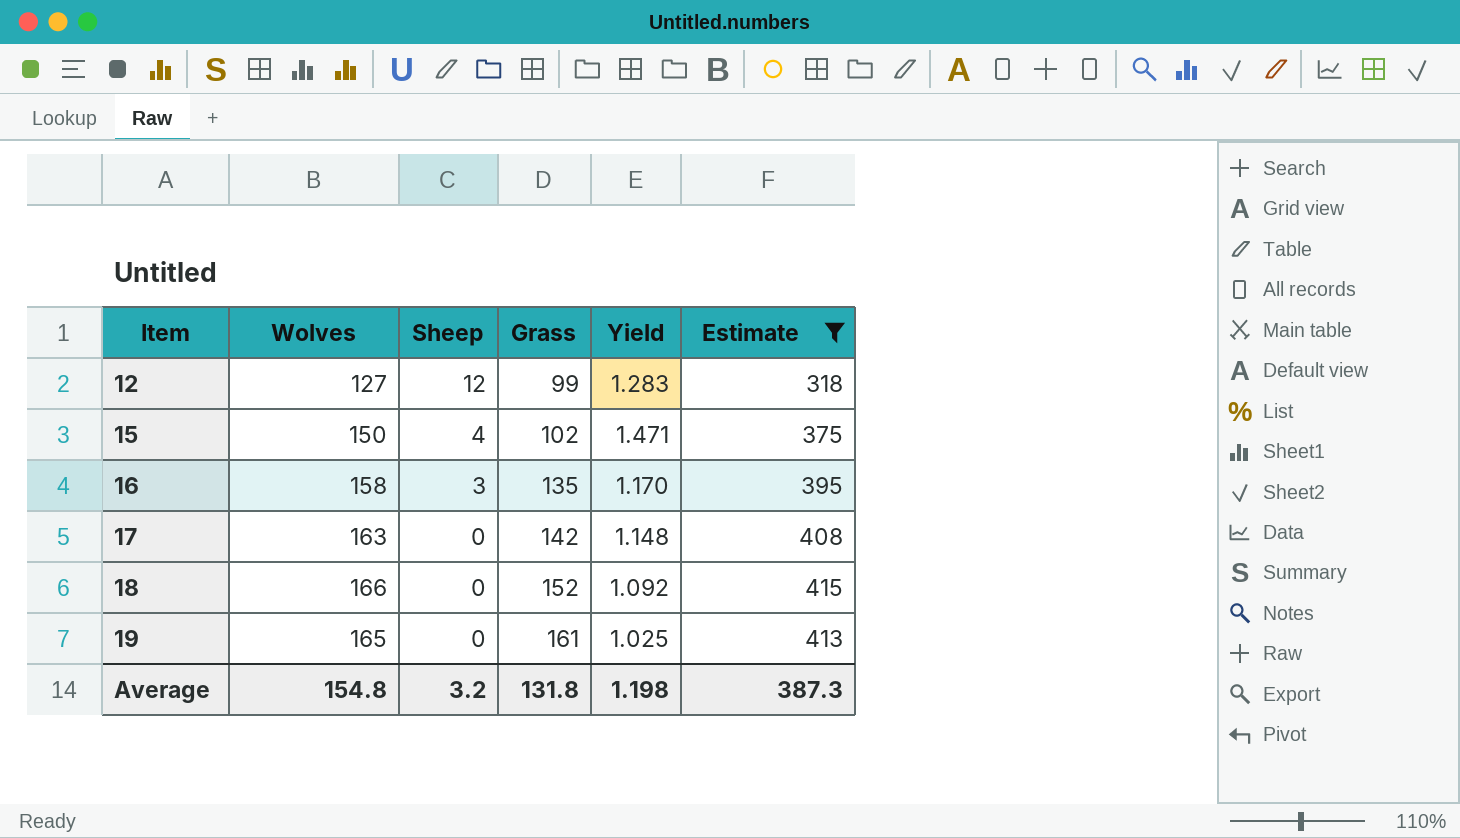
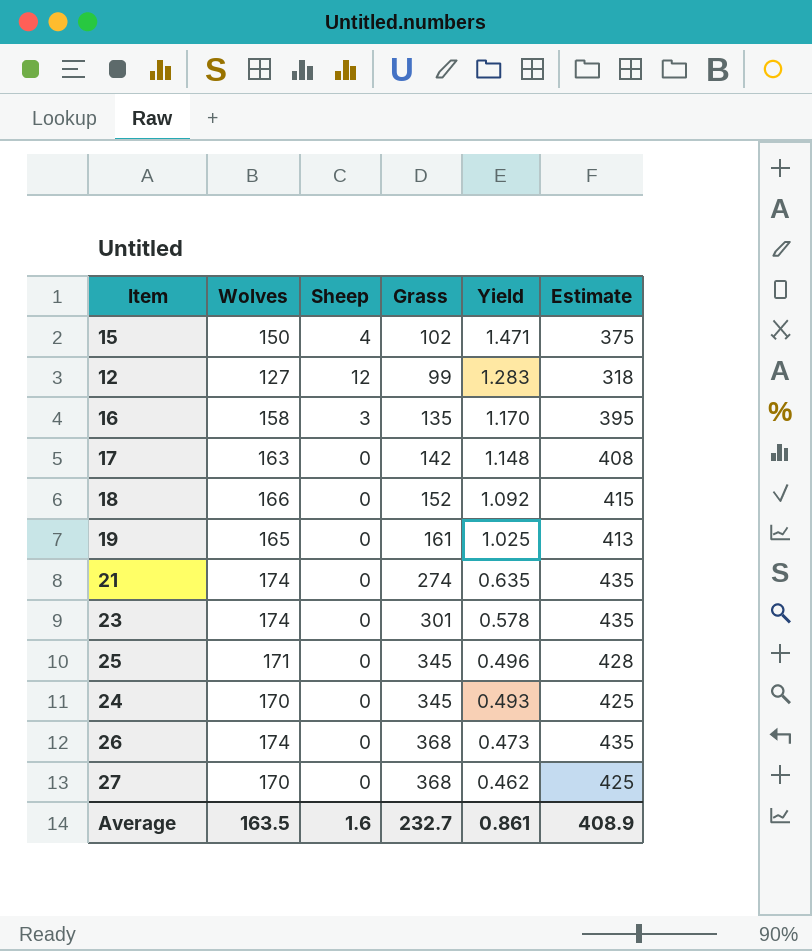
filter: Estimate <= 415 -> none
row order: Item ascending -> Yield descending
Average | Wolves: 154.8 -> 163.5
Average | Sheep: 3.2 -> 1.6
Average | Grass: 131.8 -> 232.7
Average | Yield: 1.198 -> 0.861
Average | Estimate: 387.3 -> 408.9

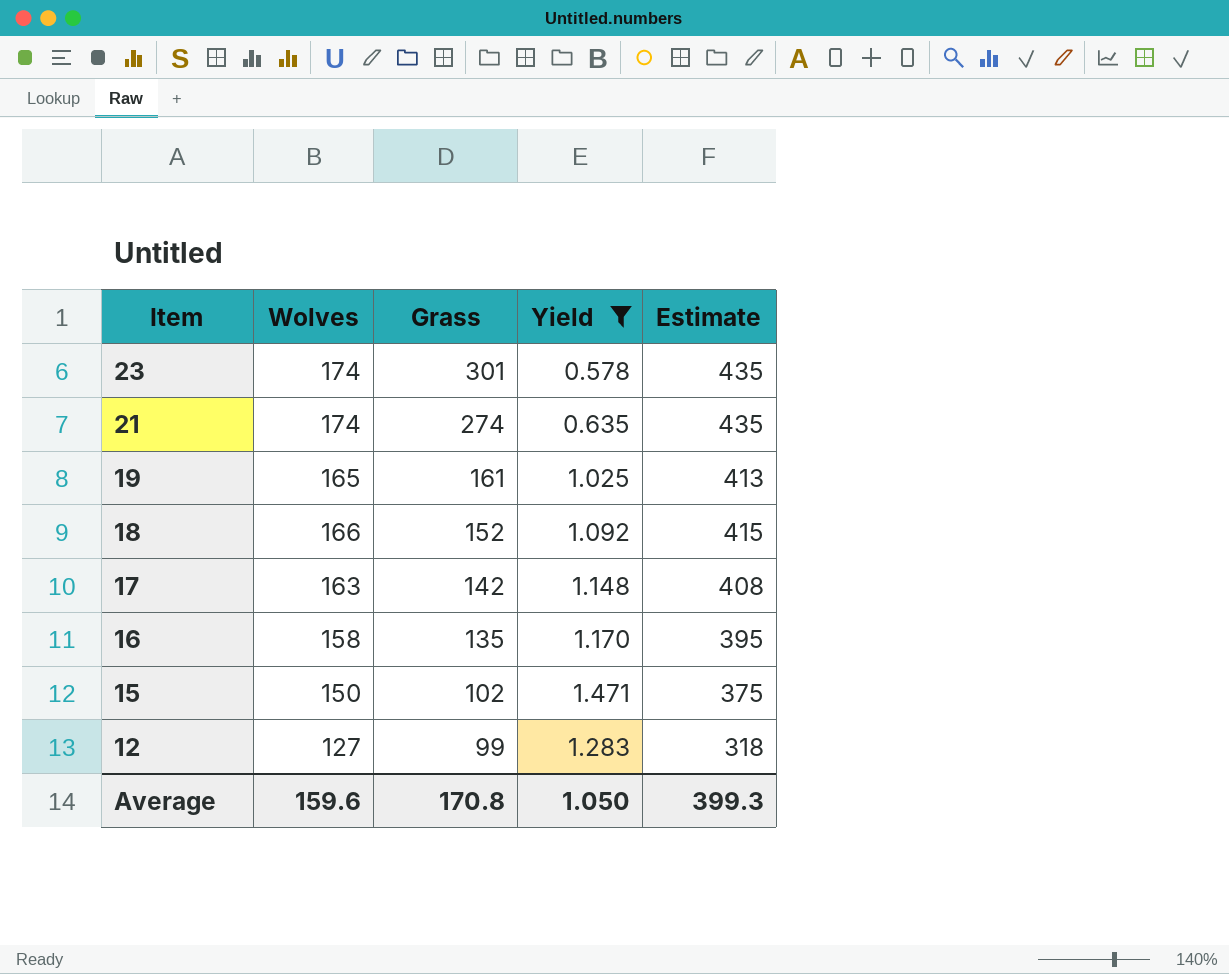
filter: none -> Yield >= 0.578
row order: Yield descending -> Item descending
column Sheep | position: 3 -> none
Average | Wolves: 163.5 -> 159.6
Average | Grass: 232.7 -> 170.8
Average | Yield: 0.861 -> 1.050
Average | Estimate: 408.9 -> 399.3

